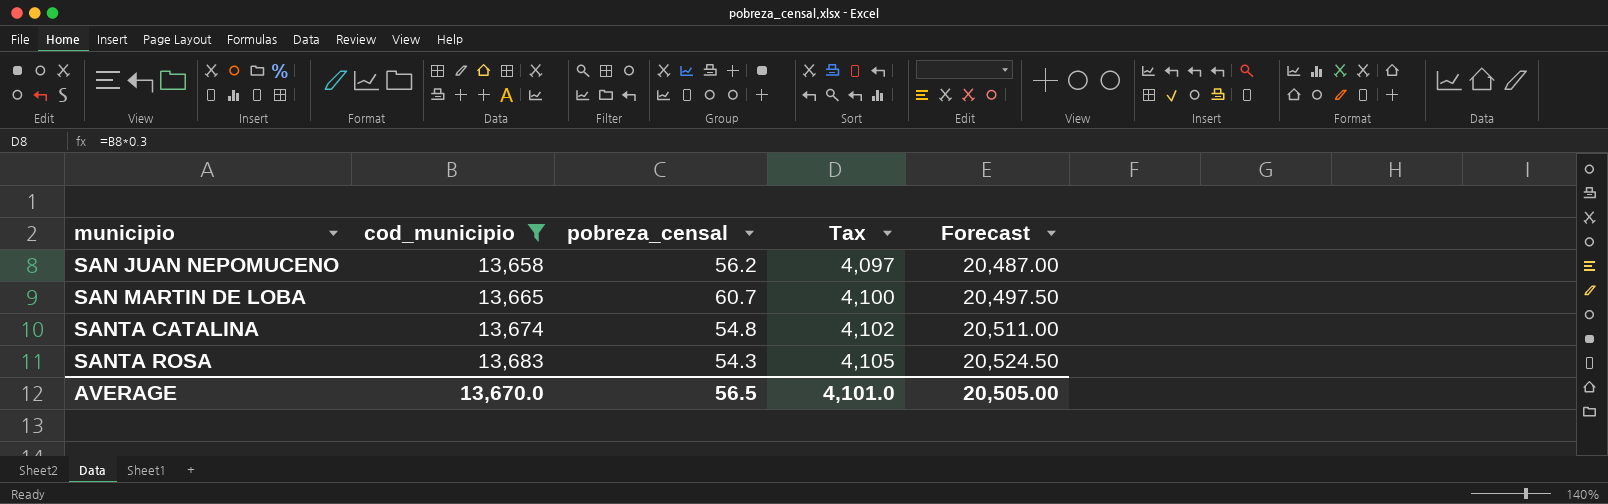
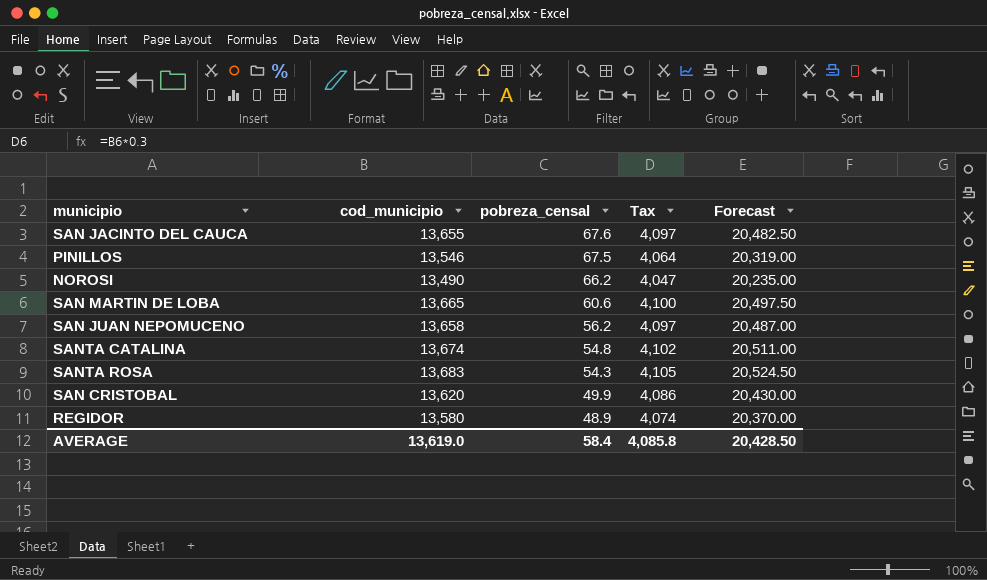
filter: cod_municipio >= 13,658 -> none
row order: municipio ascending -> pobreza_censal descending
SAN MARTIN DE LOBA | pobreza_censal: 60.7 -> 60.6
AVERAGE | cod_municipio: 13,670.0 -> 13,619.0
AVERAGE | pobreza_censal: 56.5 -> 58.4
AVERAGE | Tax: 4,101.0 -> 4,085.8
AVERAGE | Forecast: 20,505.00 -> 20,428.50

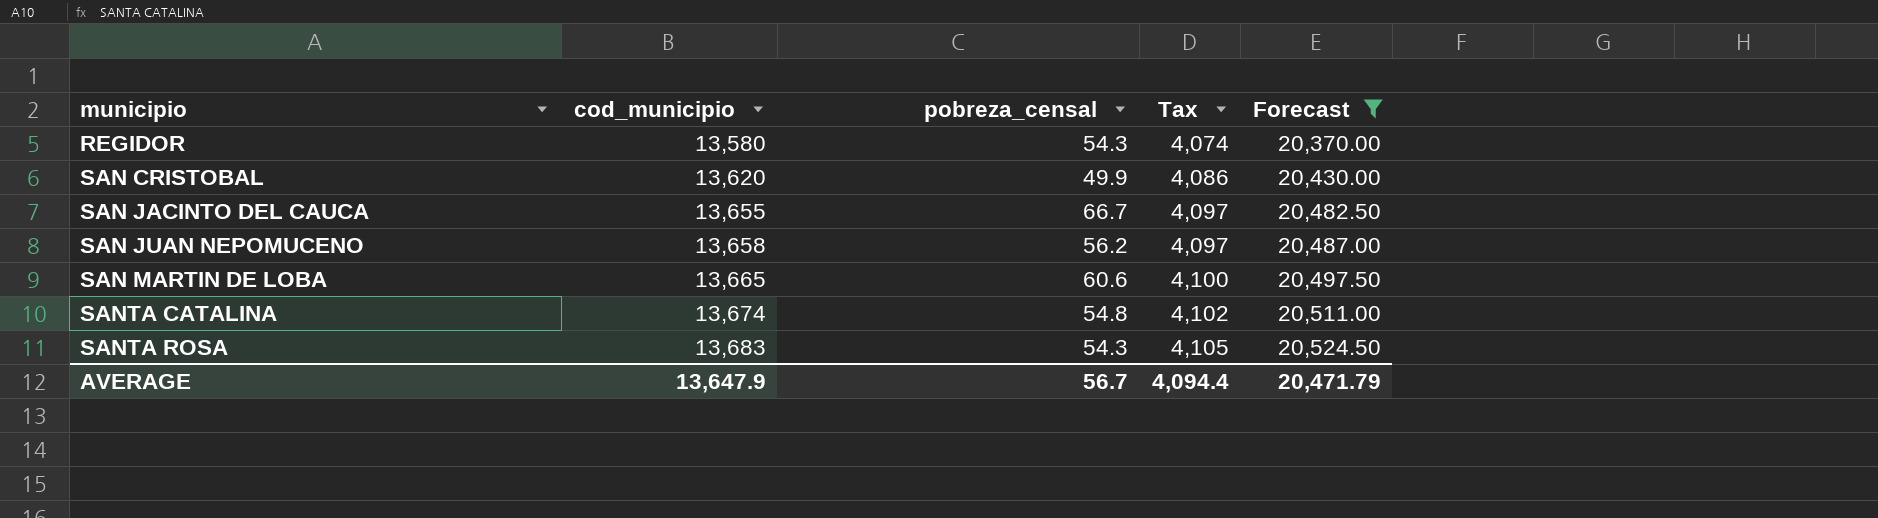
filter: none -> Forecast >= 20,370.00
row order: pobreza_censal descending -> municipio ascending
REGIDOR | pobreza_censal: 48.9 -> 54.3
SAN JACINTO DEL CAUCA | pobreza_censal: 67.6 -> 66.7
AVERAGE | cod_municipio: 13,619.0 -> 13,647.9
AVERAGE | pobreza_censal: 58.4 -> 56.7
AVERAGE | Tax: 4,085.8 -> 4,094.4
AVERAGE | Forecast: 20,428.50 -> 20,471.79

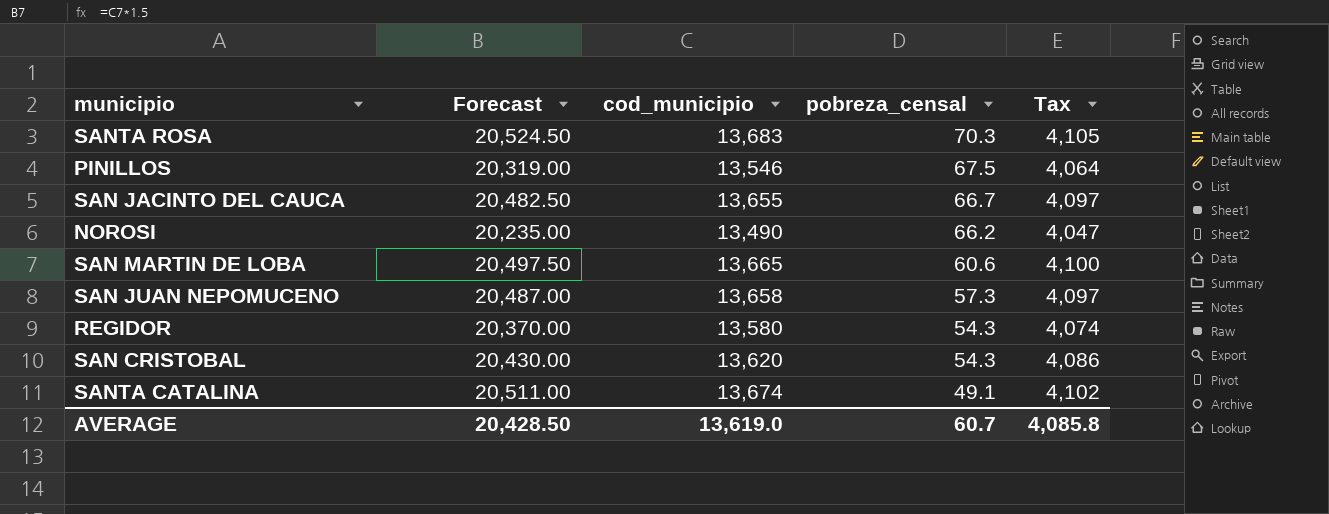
filter: Forecast >= 20,370.00 -> none
row order: municipio ascending -> pobreza_censal descending
column Forecast | position: 5 -> 2
SANTA ROSA | pobreza_censal: 54.3 -> 70.3
SAN JUAN NEPOMUCENO | pobreza_censal: 56.2 -> 57.3
SAN CRISTOBAL | pobreza_censal: 49.9 -> 54.3
SANTA CATALINA | pobreza_censal: 54.8 -> 49.1
AVERAGE | Forecast: 20,471.79 -> 20,428.50
AVERAGE | cod_municipio: 13,647.9 -> 13,619.0
AVERAGE | pobreza_censal: 56.7 -> 60.7
AVERAGE | Tax: 4,094.4 -> 4,085.8

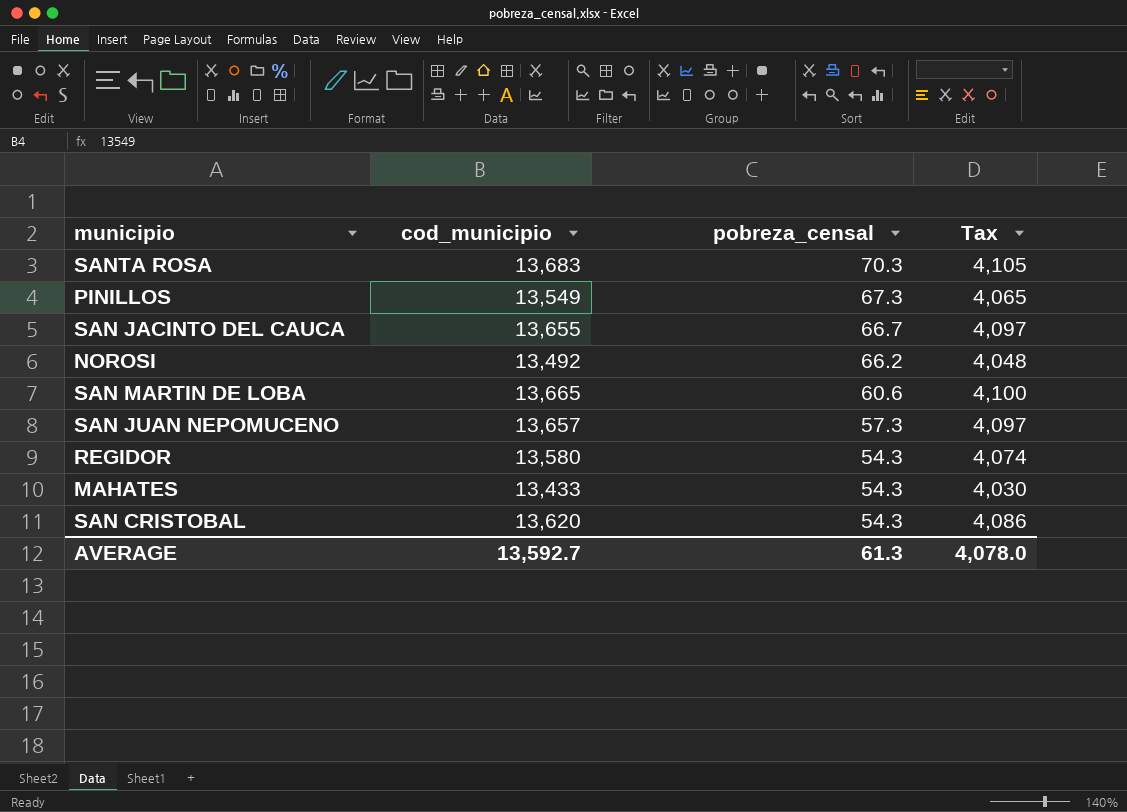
column Forecast | formula: [cod_municipio] * 1.5 -> none
row SANTA CATALINA: 20,511.00 | 13,674 | 49.1 | 4,102 -> none
PINILLOS | cod_municipio: 13,546 -> 13,549
PINILLOS | pobreza_censal: 67.5 -> 67.3
PINILLOS | Tax: 4,064 -> 4,065
NOROSI | cod_municipio: 13,490 -> 13,492
NOROSI | Tax: 4,047 -> 4,048
SAN JUAN NEPOMUCENO | cod_municipio: 13,658 -> 13,657
row MAHATES: none -> 13,433 | 54.3 | 4,030
AVERAGE | cod_municipio: 13,619.0 -> 13,592.7
AVERAGE | pobreza_censal: 60.7 -> 61.3
AVERAGE | Tax: 4,085.8 -> 4,078.0

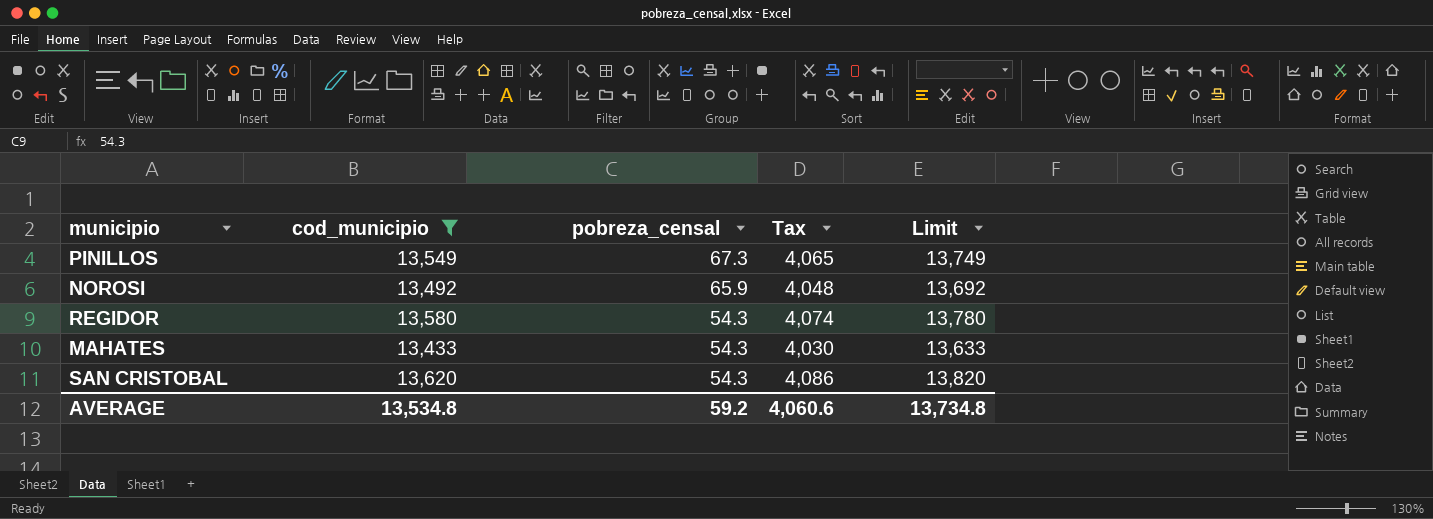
filter: none -> cod_municipio <= 13,620
column Limit | formula: none -> [cod_municipio] + 200
NOROSI | pobreza_censal: 66.2 -> 65.9
AVERAGE | cod_municipio: 13,592.7 -> 13,534.8
AVERAGE | pobreza_censal: 61.3 -> 59.2
AVERAGE | Tax: 4,078.0 -> 4,060.6

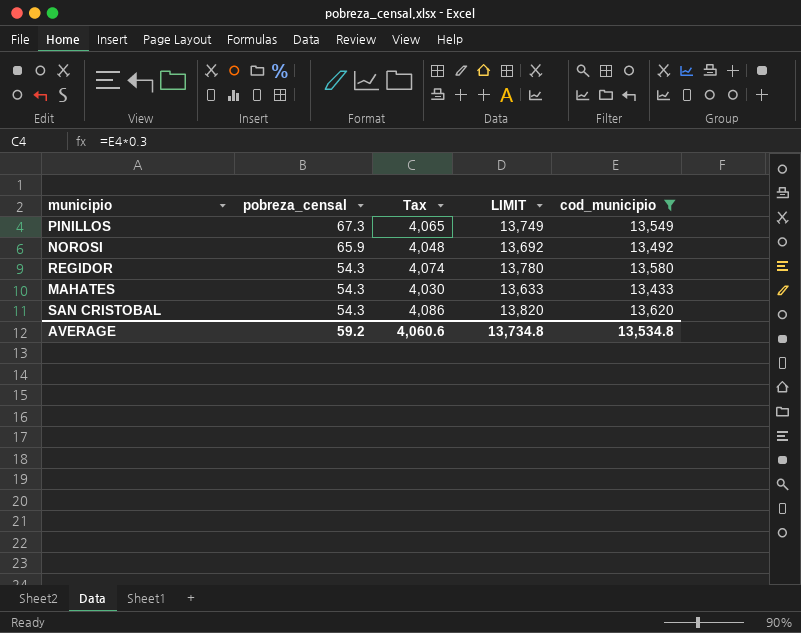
column name: Limit -> LIMIT
column cod_municipio | position: 2 -> 5

